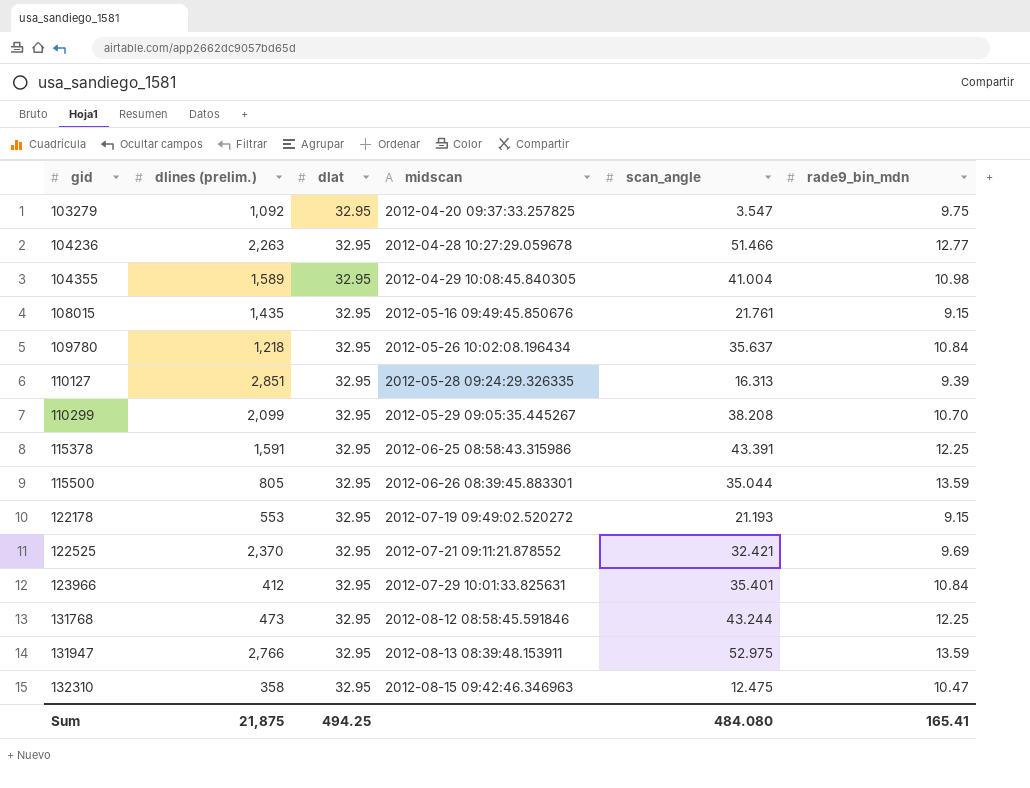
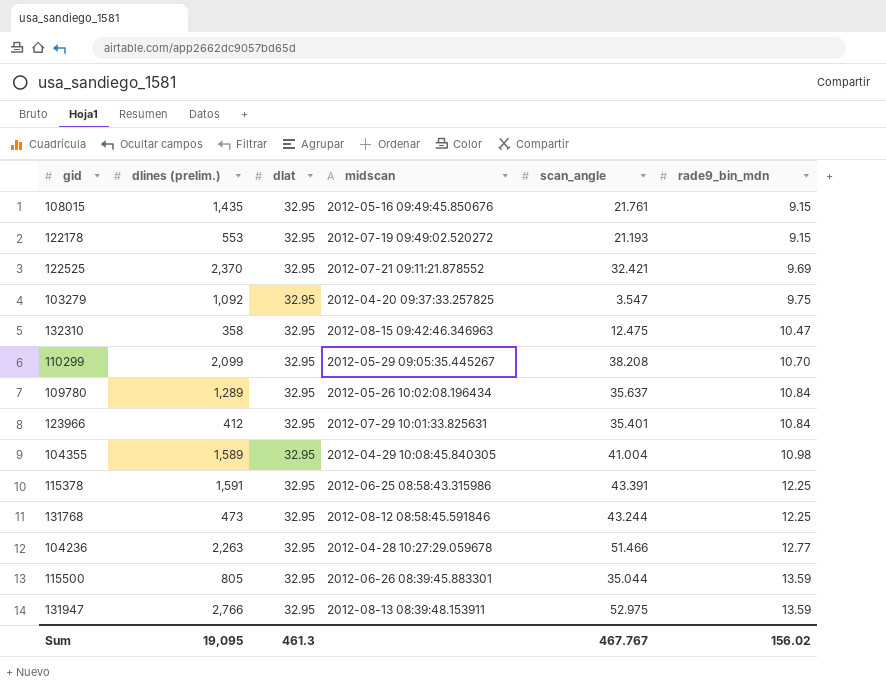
row order: gid ascending -> rade9_bin_mdn ascending
row 110127: 2,851 | 32.95 | 2012-05-28 09:24:29.326335 | 16.313 | 9.39 -> none
109780 | dlines (prelim.): 1,218 -> 1,289
Sum | dlines (prelim.): 21,875 -> 19,095
Sum | dlat: 494.25 -> 461.3
Sum | scan_angle: 484.080 -> 467.767
Sum | rade9_bin_mdn: 165.41 -> 156.02

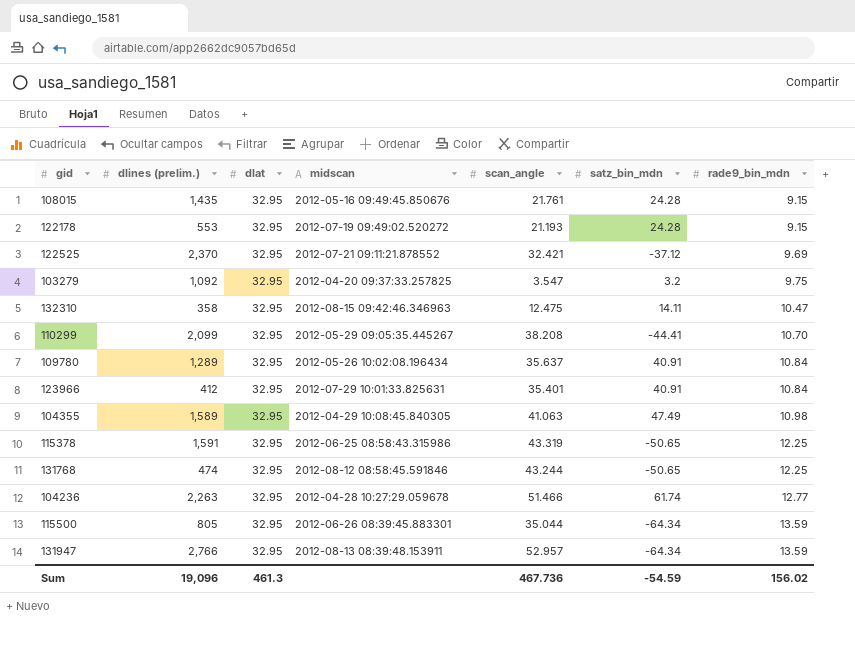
column satz_bin_mdn | position: none -> 6
104355 | scan_angle: 41.004 -> 41.063
115378 | scan_angle: 43.391 -> 43.319
131768 | dlines (prelim.): 473 -> 474
131947 | scan_angle: 52.975 -> 52.957
Sum | dlines (prelim.): 19,095 -> 19,096
Sum | scan_angle: 467.767 -> 467.736

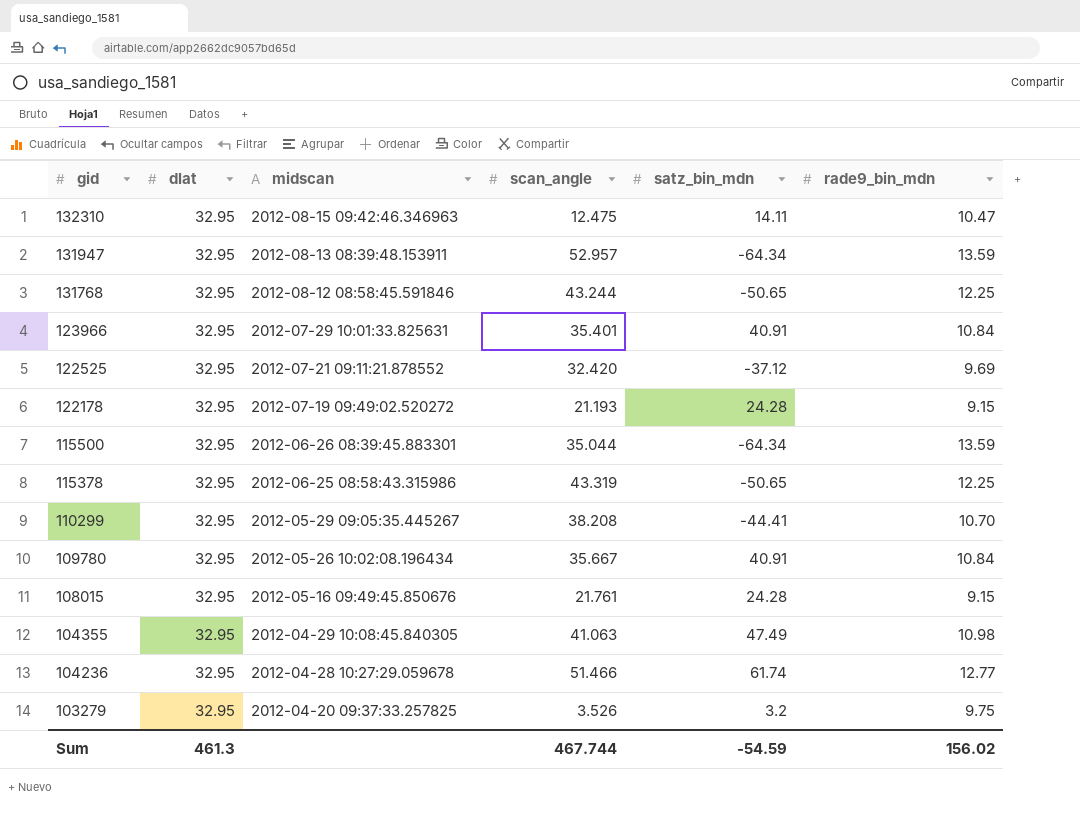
row order: rade9_bin_mdn ascending -> gid descending
column dlines (prelim.) | position: 2 -> none
122525 | scan_angle: 32.421 -> 32.420
109780 | scan_angle: 35.637 -> 35.667
103279 | scan_angle: 3.547 -> 3.526
Sum | scan_angle: 467.736 -> 467.744

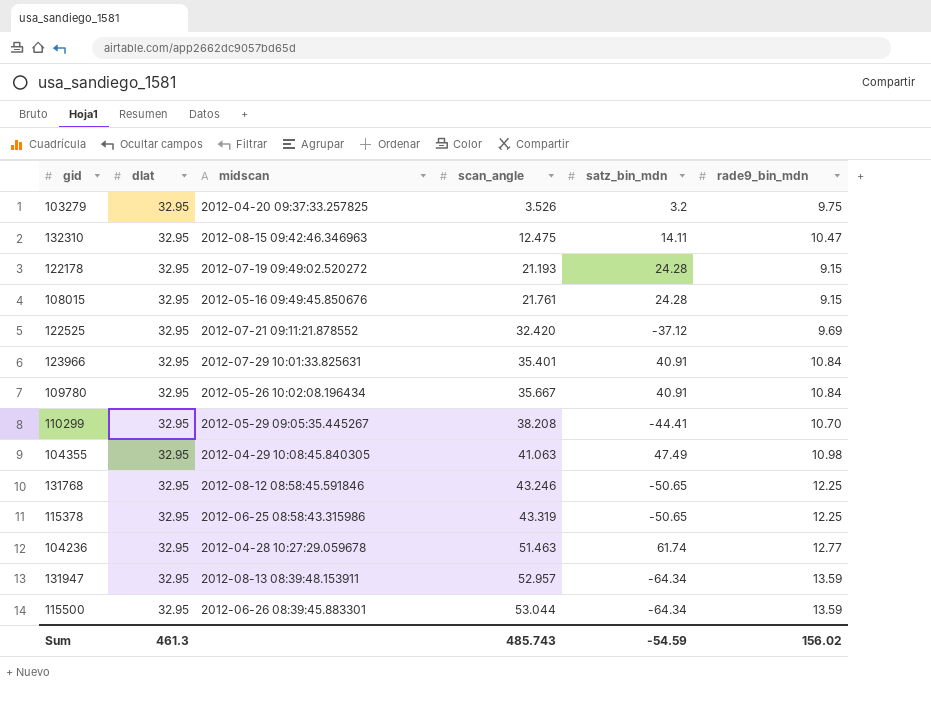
row order: gid descending -> scan_angle ascending
131768 | scan_angle: 43.244 -> 43.246
104236 | scan_angle: 51.466 -> 51.463
115500 | scan_angle: 35.044 -> 53.044
Sum | scan_angle: 467.744 -> 485.743

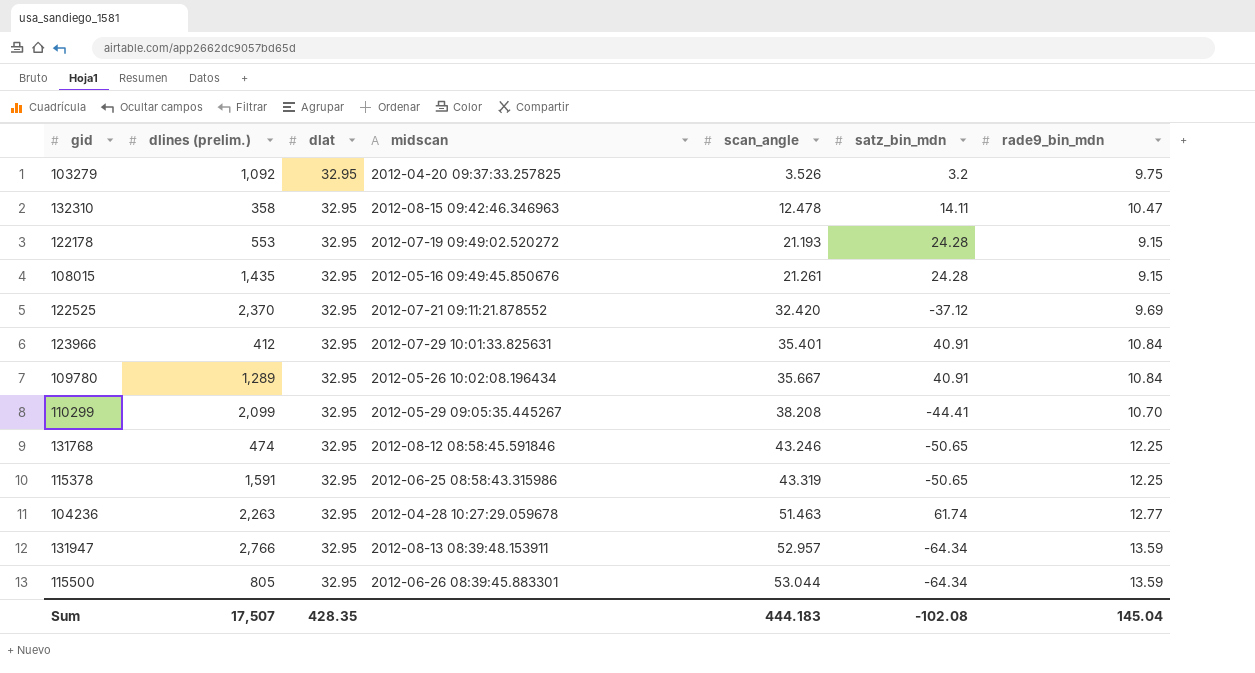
column dlines (prelim.) | position: none -> 2
row 104355: 32.95 | 2012-04-29 10:08:45.840305 | 41.063 | 47.49 | 10.98 -> none
132310 | scan_angle: 12.475 -> 12.478
108015 | scan_angle: 21.761 -> 21.261
Sum | dlat: 461.3 -> 428.35
Sum | scan_angle: 485.743 -> 444.183
Sum | satz_bin_mdn: -54.59 -> -102.08
Sum | rade9_bin_mdn: 156.02 -> 145.04

